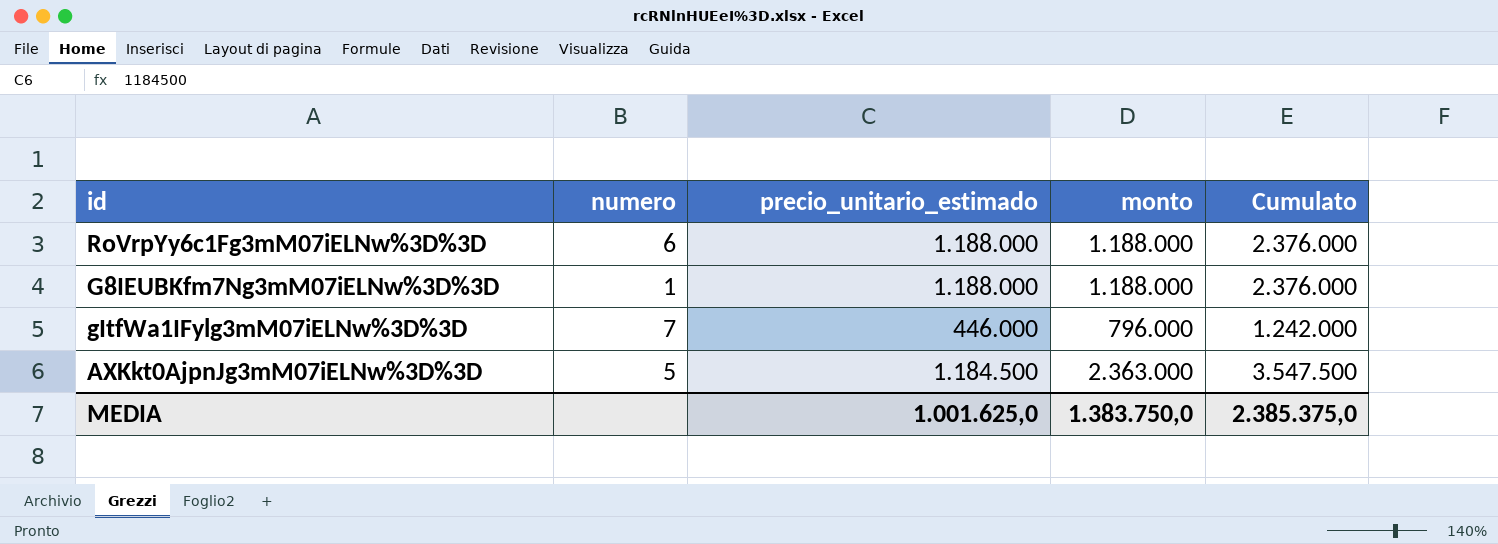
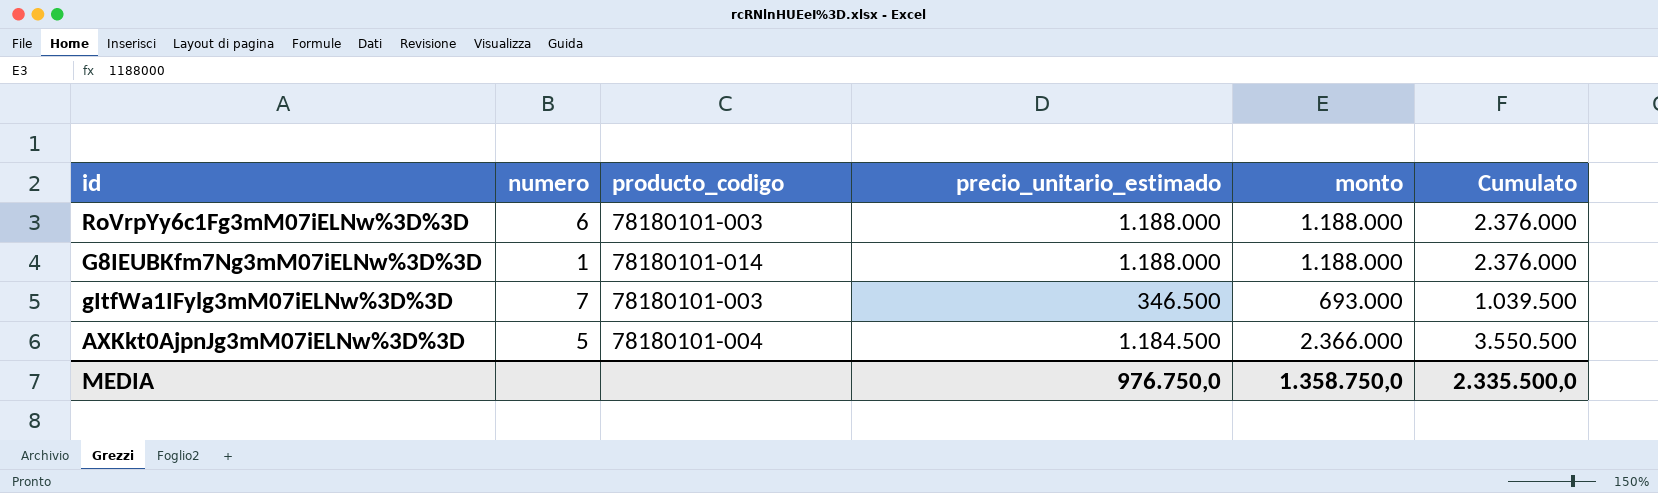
column producto_codigo | position: none -> 3
gItfWa1IFylg3mM07iELNw%3D%3D | precio_unitario_estimado: 446.000 -> 346.500
gItfWa1IFylg3mM07iELNw%3D%3D | monto: 796.000 -> 693.000
gItfWa1IFylg3mM07iELNw%3D%3D | Cumulato: 1.242.000 -> 1.039.500
AXKkt0AjpnJg3mM07iELNw%3D%3D | monto: 2.363.000 -> 2.366.000
AXKkt0AjpnJg3mM07iELNw%3D%3D | Cumulato: 3.547.500 -> 3.550.500
MEDIA | precio_unitario_estimado: 1.001.625,0 -> 976.750,0
MEDIA | monto: 1.383.750,0 -> 1.358.750,0
MEDIA | Cumulato: 2.385.375,0 -> 2.335.500,0

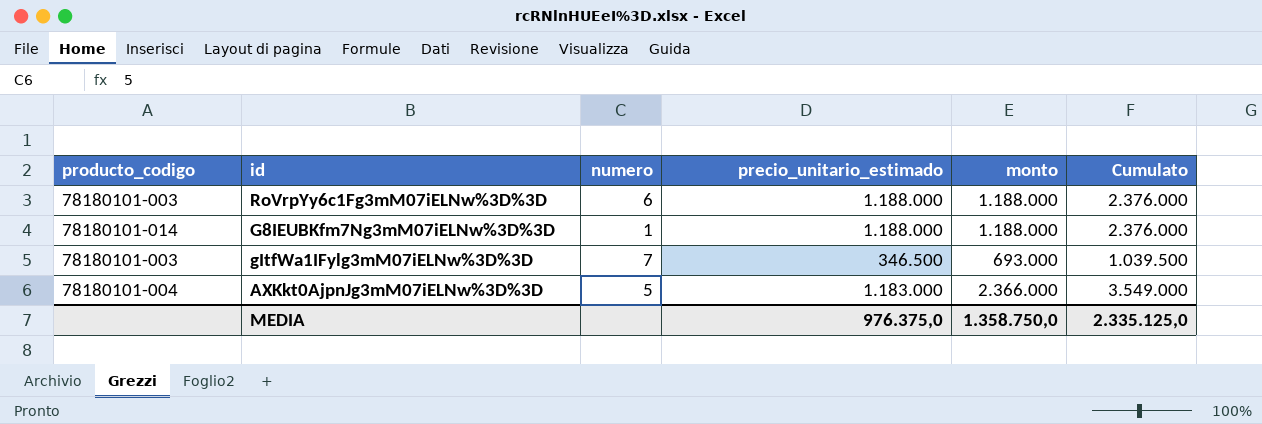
column producto_codigo | position: 3 -> 1
AXKkt0AjpnJg3mM07iELNw%3D%3D | precio_unitario_estimado: 1.184.500 -> 1.183.000
AXKkt0AjpnJg3mM07iELNw%3D%3D | Cumulato: 3.550.500 -> 3.549.000
MEDIA | precio_unitario_estimado: 976.750,0 -> 976.375,0
MEDIA | Cumulato: 2.335.500,0 -> 2.335.125,0

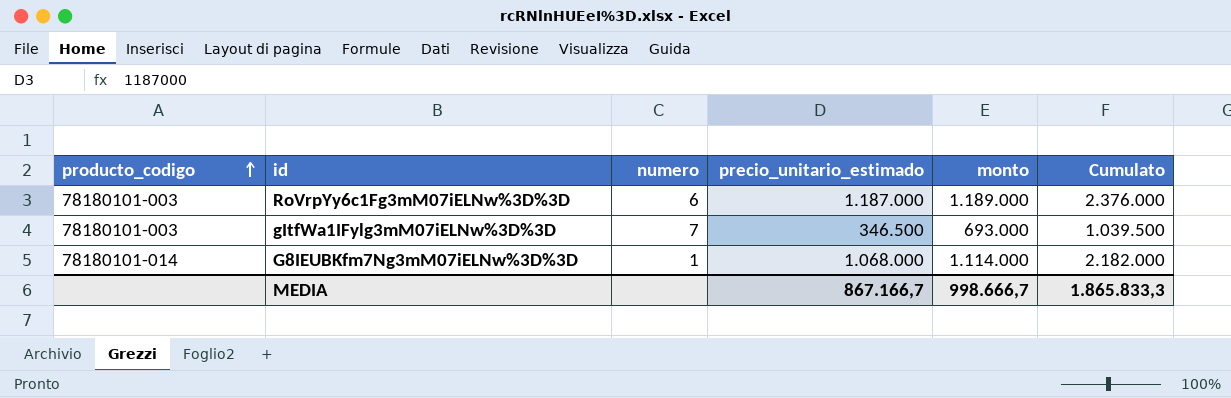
row order: none -> producto_codigo ascending
row AXKkt0AjpnJg3mM07iELNw%3D%3D: 78180101-004 | 5 | 1.183.000 | 2.366.000 | 3.549.000 -> none
RoVrpYy6c1Fg3mM07iELNw%3D%3D | precio_unitario_estimado: 1.188.000 -> 1.187.000
RoVrpYy6c1Fg3mM07iELNw%3D%3D | monto: 1.188.000 -> 1.189.000
G8IEUBKfm7Ng3mM07iELNw%3D%3D | precio_unitario_estimado: 1.188.000 -> 1.068.000
G8IEUBKfm7Ng3mM07iELNw%3D%3D | monto: 1.188.000 -> 1.114.000
G8IEUBKfm7Ng3mM07iELNw%3D%3D | Cumulato: 2.376.000 -> 2.182.000
MEDIA | precio_unitario_estimado: 976.375,0 -> 867.166,7
MEDIA | monto: 1.358.750,0 -> 998.666,7
MEDIA | Cumulato: 2.335.125,0 -> 1.865.833,3

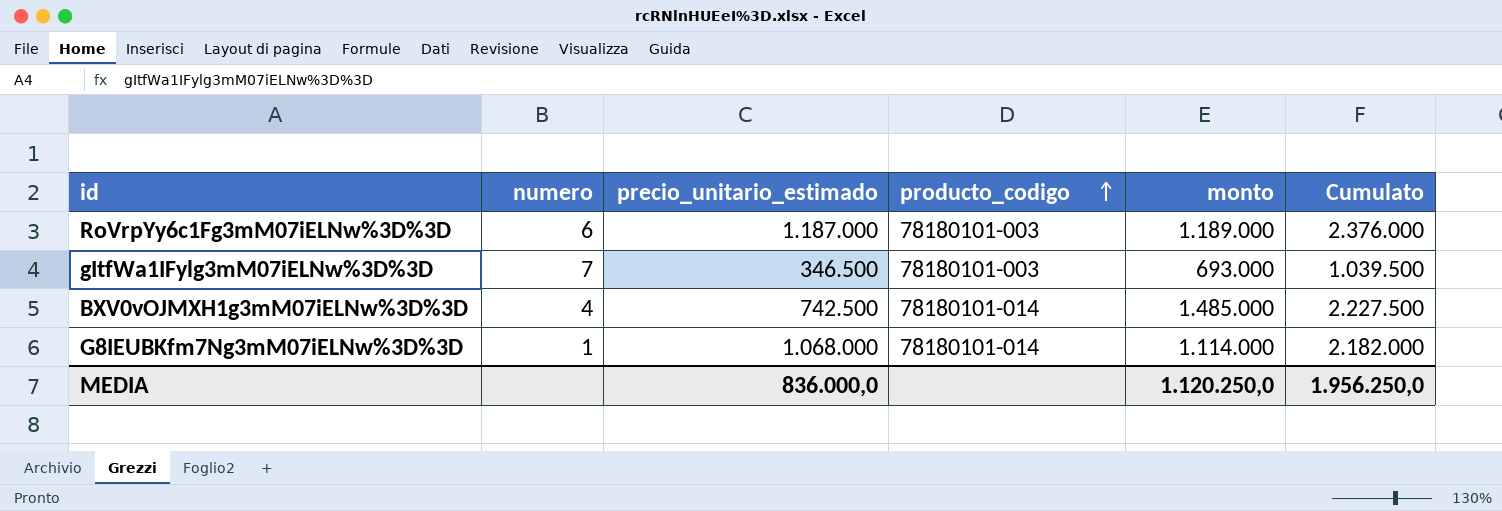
column producto_codigo | position: 1 -> 4
row BXV0vOJMXH1g3mM07iELNw%3D%3D: none -> 4 | 742.500 | 78180101-014 | 1.485.000 | 2.227.500
MEDIA | precio_unitario_estimado: 867.166,7 -> 836.000,0
MEDIA | monto: 998.666,7 -> 1.120.250,0
MEDIA | Cumulato: 1.865.833,3 -> 1.956.250,0

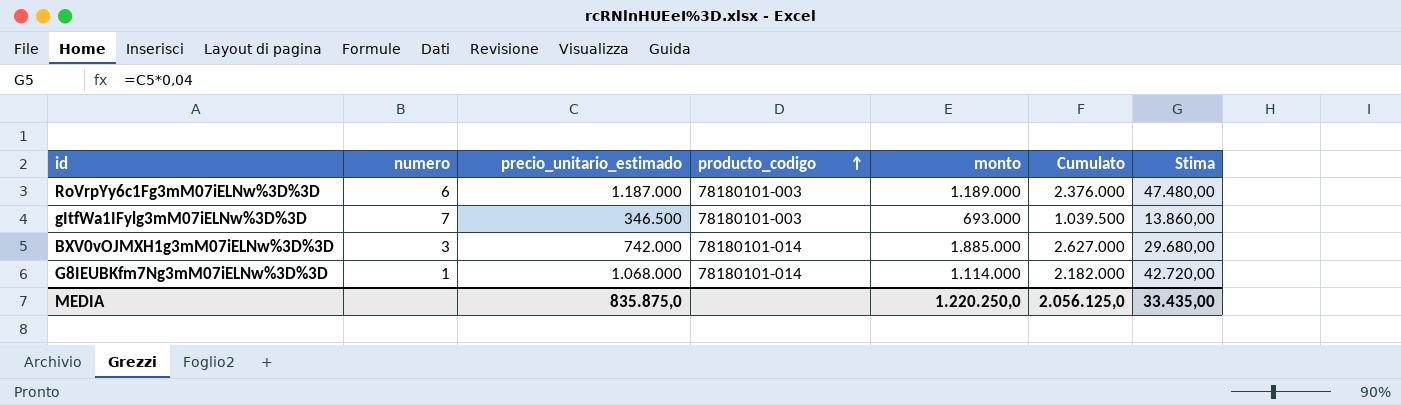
column Stima | formula: none -> [precio_unitario_estimado] * 0,04
BXV0vOJMXH1g3mM07iELNw%3D%3D | numero: 4 -> 3
BXV0vOJMXH1g3mM07iELNw%3D%3D | precio_unitario_estimado: 742.500 -> 742.000
BXV0vOJMXH1g3mM07iELNw%3D%3D | monto: 1.485.000 -> 1.885.000
BXV0vOJMXH1g3mM07iELNw%3D%3D | Cumulato: 2.227.500 -> 2.627.000
MEDIA | precio_unitario_estimado: 836.000,0 -> 835.875,0
MEDIA | monto: 1.120.250,0 -> 1.220.250,0
MEDIA | Cumulato: 1.956.250,0 -> 2.056.125,0

